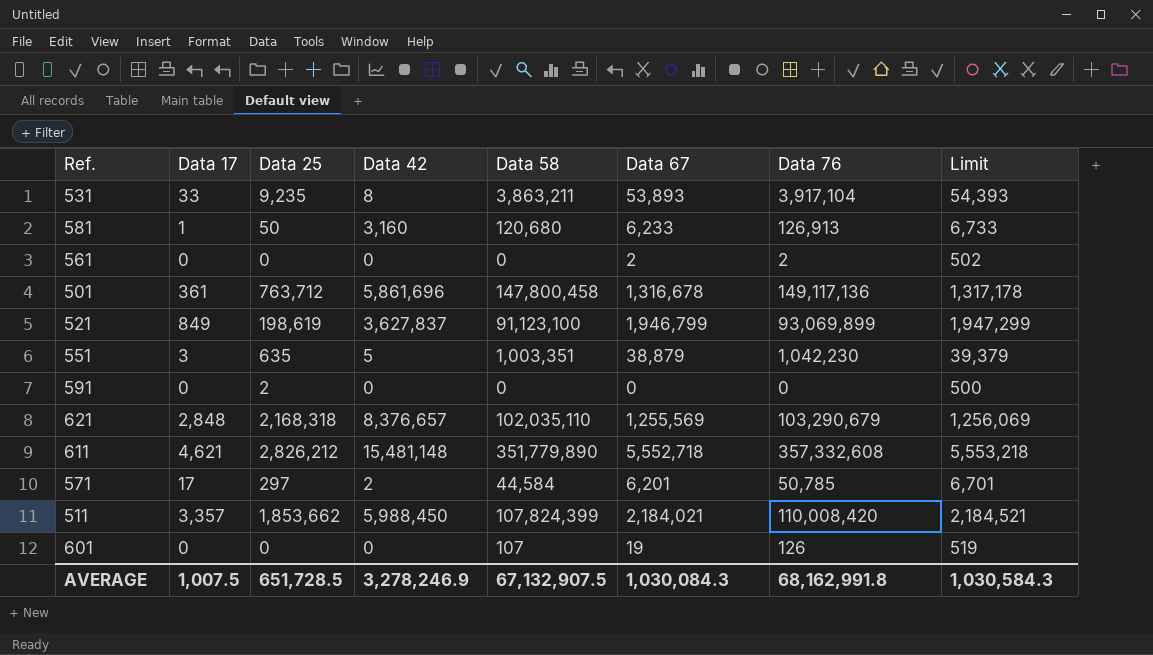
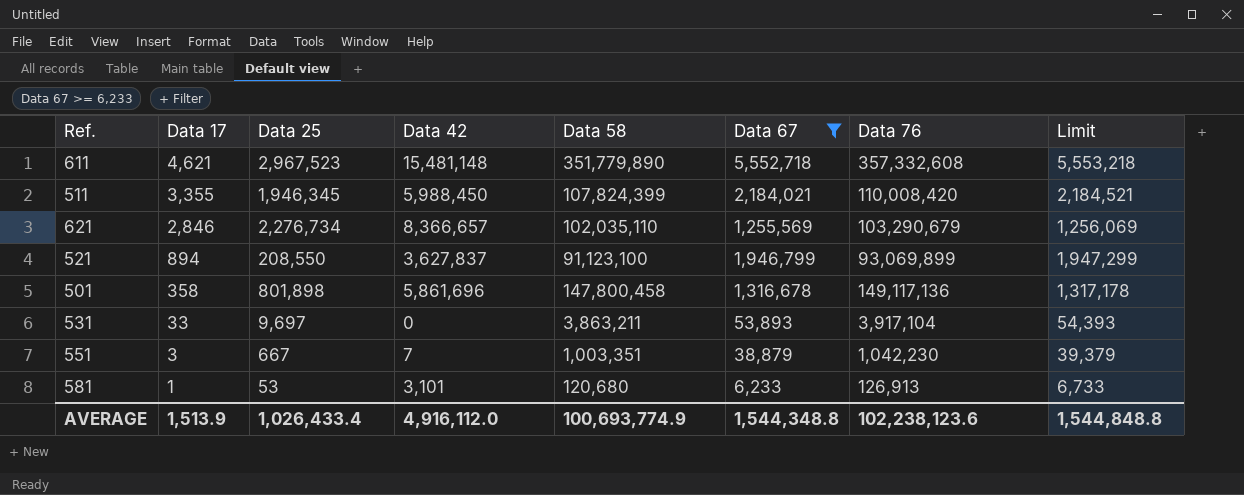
filter: none -> Data 67 >= 6,233
row order: none -> Data 17 descending
611 | Data 25: 2,826,212 -> 2,967,523
511 | Data 17: 3,357 -> 3,355
511 | Data 25: 1,853,662 -> 1,946,345
621 | Data 17: 2,848 -> 2,846
621 | Data 25: 2,168,318 -> 2,276,734
621 | Data 42: 8,376,657 -> 8,366,657
521 | Data 17: 849 -> 894
521 | Data 25: 198,619 -> 208,550
501 | Data 17: 361 -> 358
501 | Data 25: 763,712 -> 801,898
531 | Data 25: 9,235 -> 9,697
531 | Data 42: 8 -> 0
551 | Data 25: 635 -> 667
551 | Data 42: 5 -> 7
581 | Data 25: 50 -> 53
581 | Data 42: 3,160 -> 3,101
AVERAGE | Data 17: 1,007.5 -> 1,513.9
AVERAGE | Data 25: 651,728.5 -> 1,026,433.4
AVERAGE | Data 42: 3,278,246.9 -> 4,916,112.0
AVERAGE | Data 58: 67,132,907.5 -> 100,693,774.9
AVERAGE | Data 67: 1,030,084.3 -> 1,544,348.8
AVERAGE | Data 76: 68,162,991.8 -> 102,238,123.6
AVERAGE | Limit: 1,030,584.3 -> 1,544,848.8

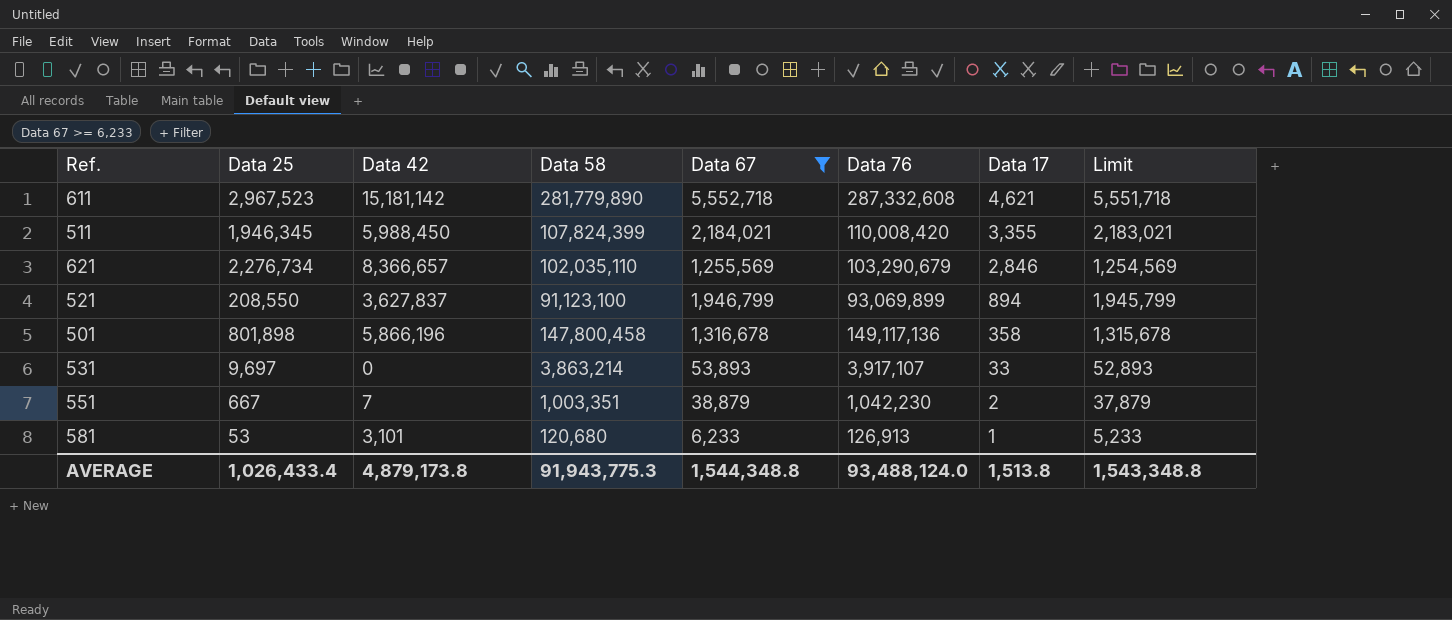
column Data 17 | position: 2 -> 7
column Limit | formula: [Data 67] + 500 -> [Data 67] - 1000
611 | Data 42: 15,481,148 -> 15,181,142
611 | Data 58: 351,779,890 -> 281,779,890
611 | Data 76: 357,332,608 -> 287,332,608
501 | Data 42: 5,861,696 -> 5,866,196
531 | Data 58: 3,863,211 -> 3,863,214
531 | Data 76: 3,917,104 -> 3,917,107
551 | Data 17: 3 -> 2
AVERAGE | Data 42: 4,916,112.0 -> 4,879,173.8
AVERAGE | Data 58: 100,693,774.9 -> 91,943,775.3
AVERAGE | Data 76: 102,238,123.6 -> 93,488,124.0
AVERAGE | Data 17: 1,513.9 -> 1,513.8
AVERAGE | Limit: 1,544,848.8 -> 1,543,348.8

